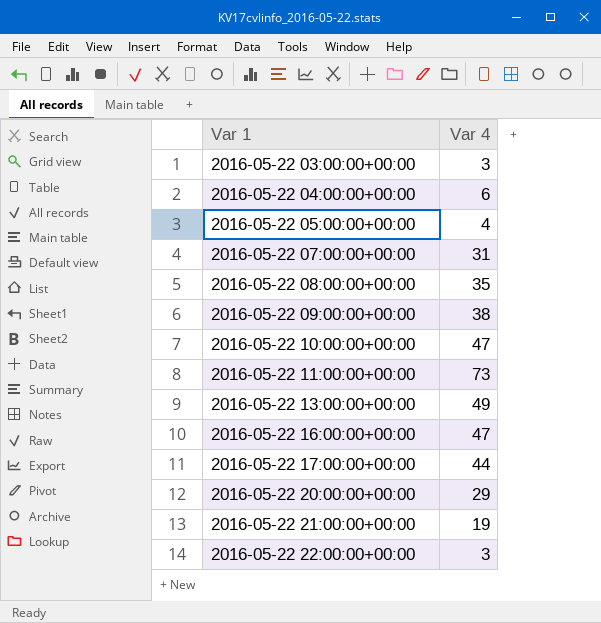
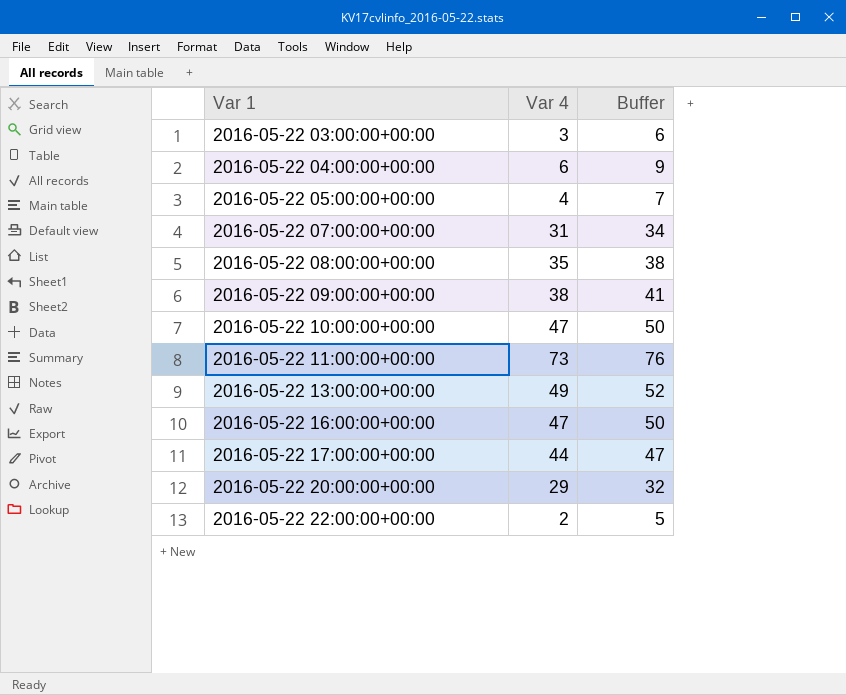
column Buffer | formula: none -> [Var 4] + 3
row 2016-05-22 21:00:00+00:00: 19 -> none
2016-05-22 22:00:00+00:00 | Var 4: 3 -> 2

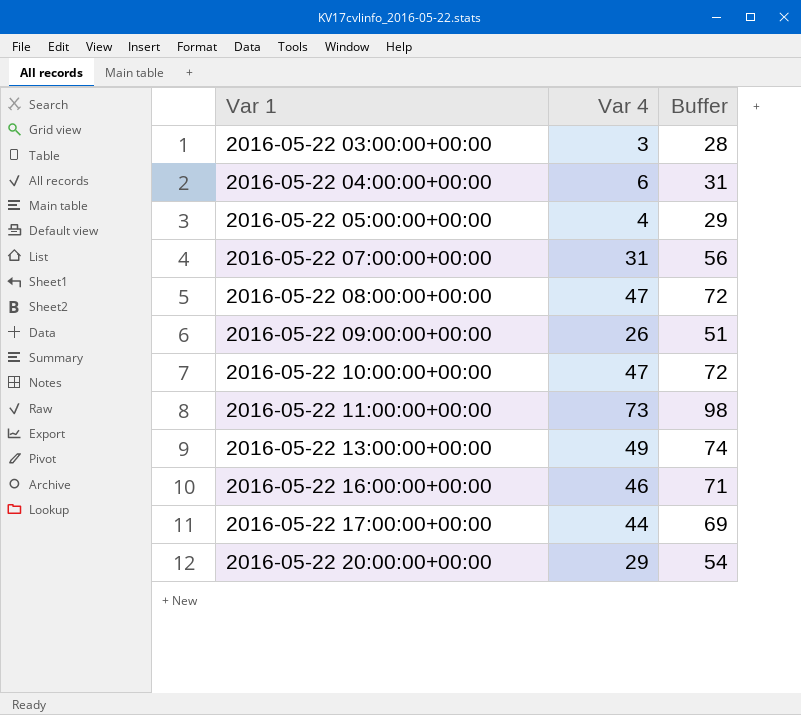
column Buffer | formula: [Var 4] + 3 -> [Var 4] + 25
row 2016-05-22 22:00:00+00:00: 2 | 5 -> none
2016-05-22 08:00:00+00:00 | Var 4: 35 -> 47
2016-05-22 09:00:00+00:00 | Var 4: 38 -> 26
2016-05-22 16:00:00+00:00 | Var 4: 47 -> 46

